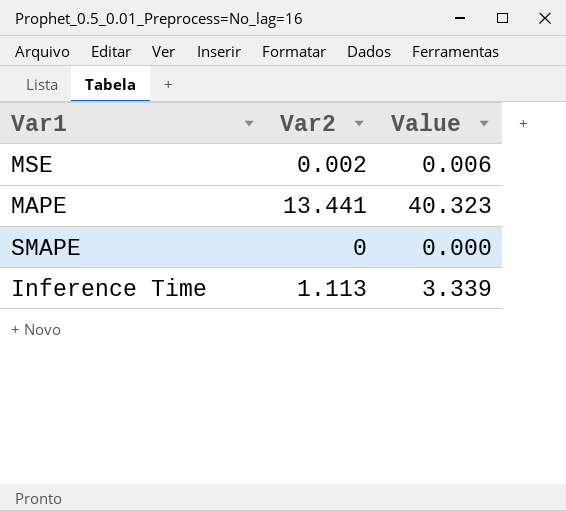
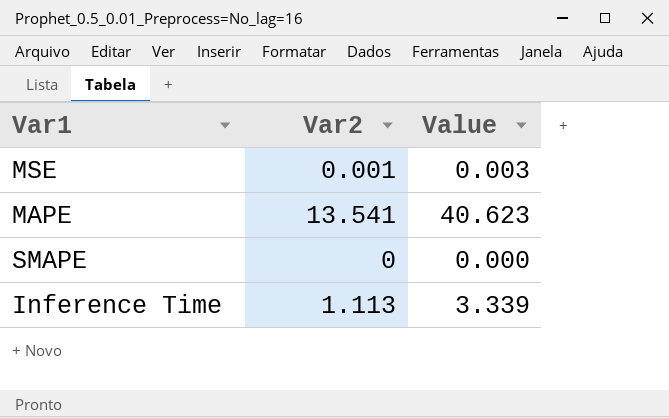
MSE | Var2: 0.002 -> 0.001
MSE | Value: 0.006 -> 0.003
MAPE | Var2: 13.441 -> 13.541
MAPE | Value: 40.323 -> 40.623

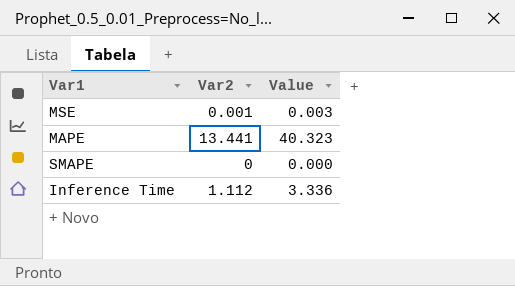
MAPE | Var2: 13.541 -> 13.441
MAPE | Value: 40.623 -> 40.323
Inference Time | Var2: 1.113 -> 1.112
Inference Time | Value: 3.339 -> 3.336

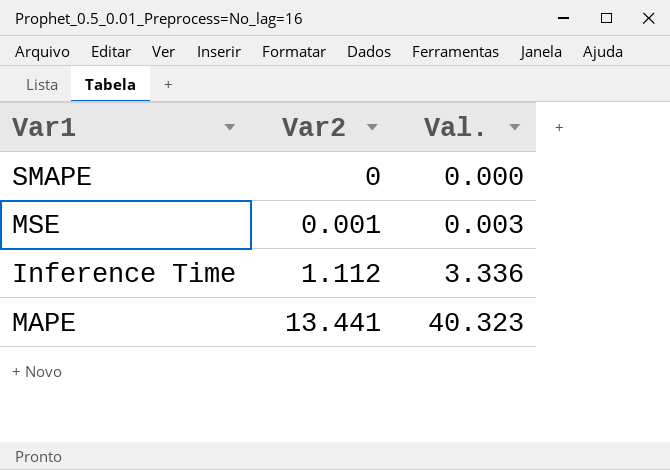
row order: none -> Var2 ascending
column name: Value -> Val.

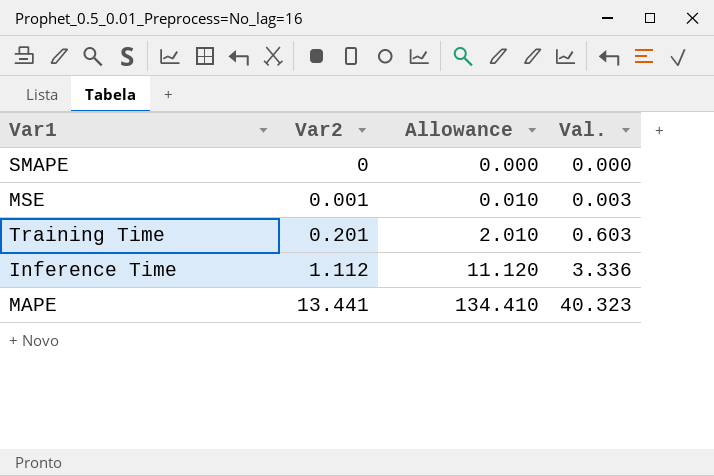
column Allowance | formula: none -> [Var2] * 10
row Training Time: none -> 0.201 | 2.010 | 0.603

